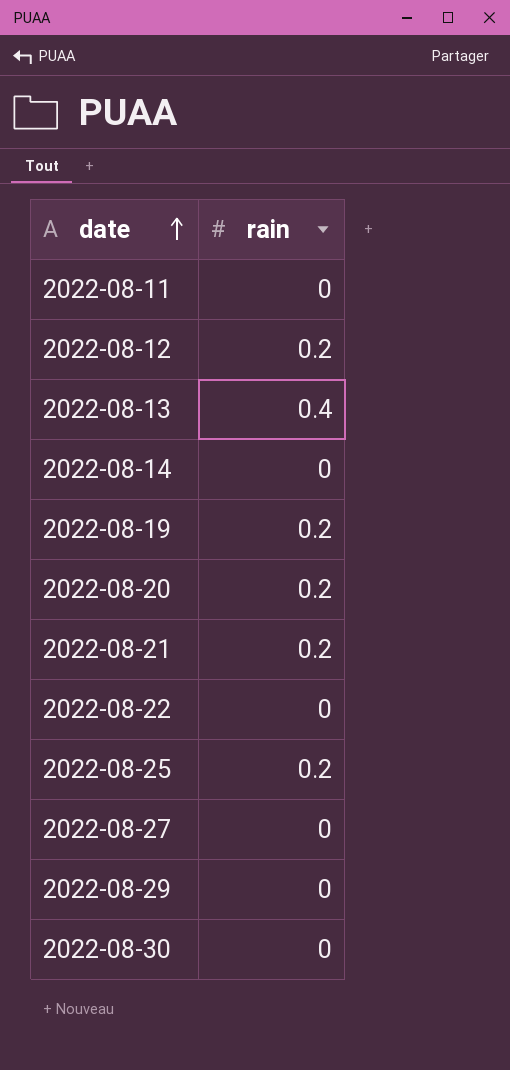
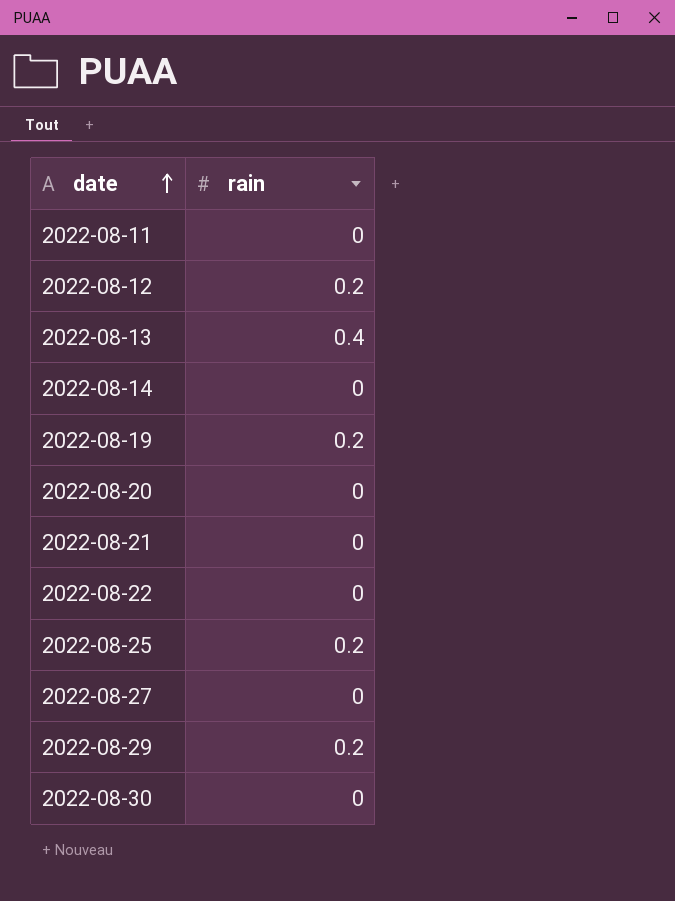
2022-08-20 | rain: 0.2 -> 0
2022-08-21 | rain: 0.2 -> 0
2022-08-29 | rain: 0 -> 0.2

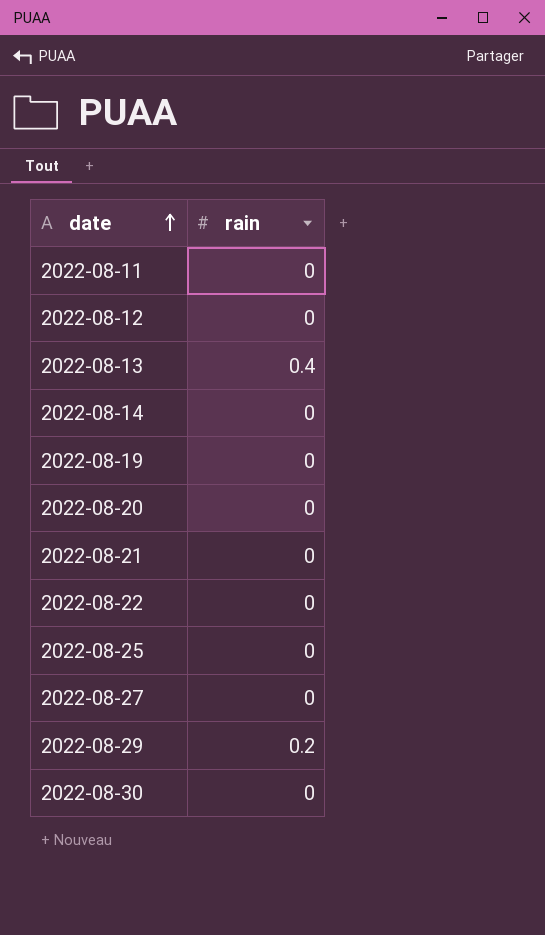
2022-08-12 | rain: 0.2 -> 0
2022-08-19 | rain: 0.2 -> 0
2022-08-25 | rain: 0.2 -> 0

